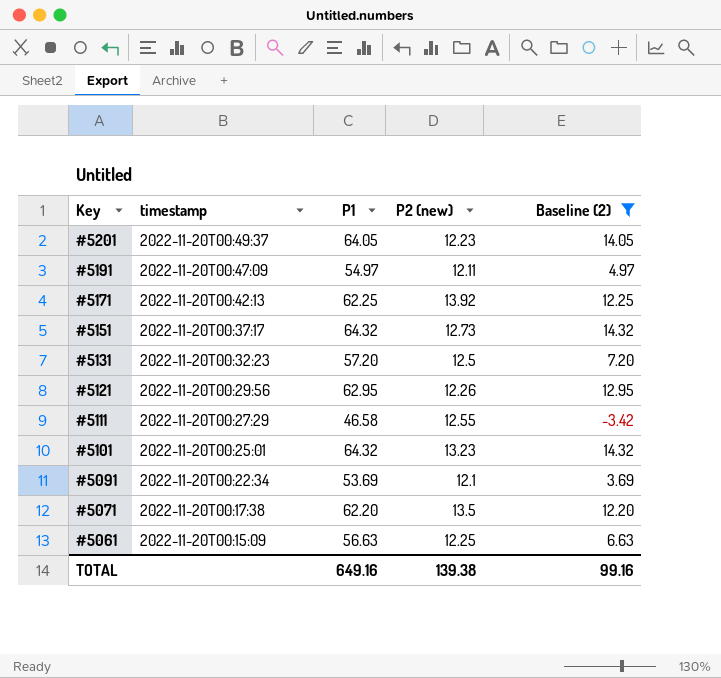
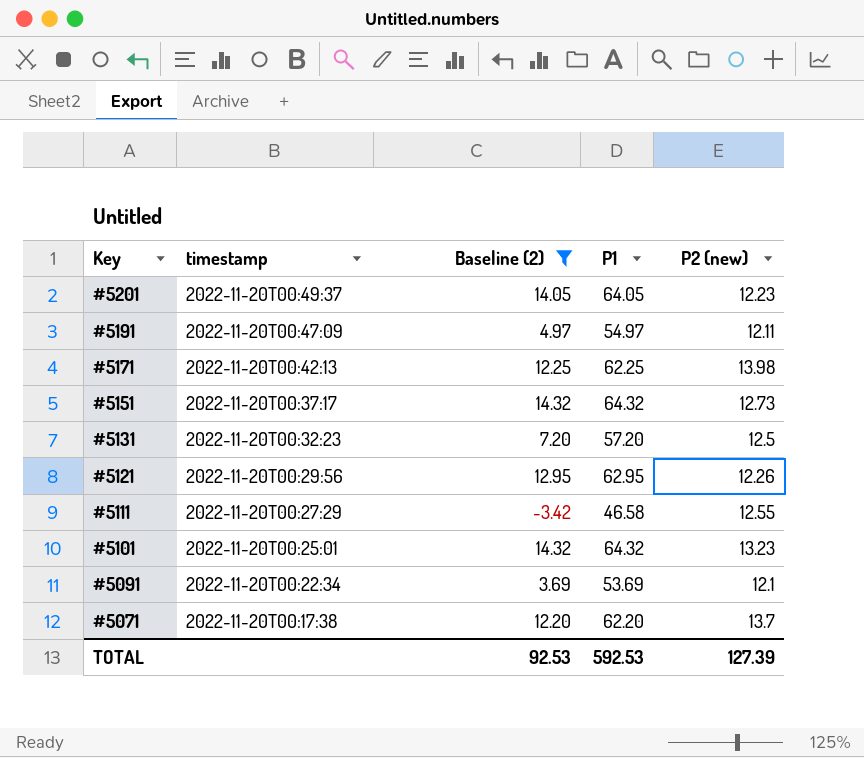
column Baseline (2) | position: 5 -> 3
row #5061: 2022-11-20T00:15:09 | 56.63 | 12.25 | 6.63 -> none
#5171 | P2 (new): 13.92 -> 13.98
#5071 | P2 (new): 13.5 -> 13.7
TOTAL | Baseline (2): 99.16 -> 92.53
TOTAL | P1: 649.16 -> 592.53
TOTAL | P2 (new): 139.38 -> 127.39

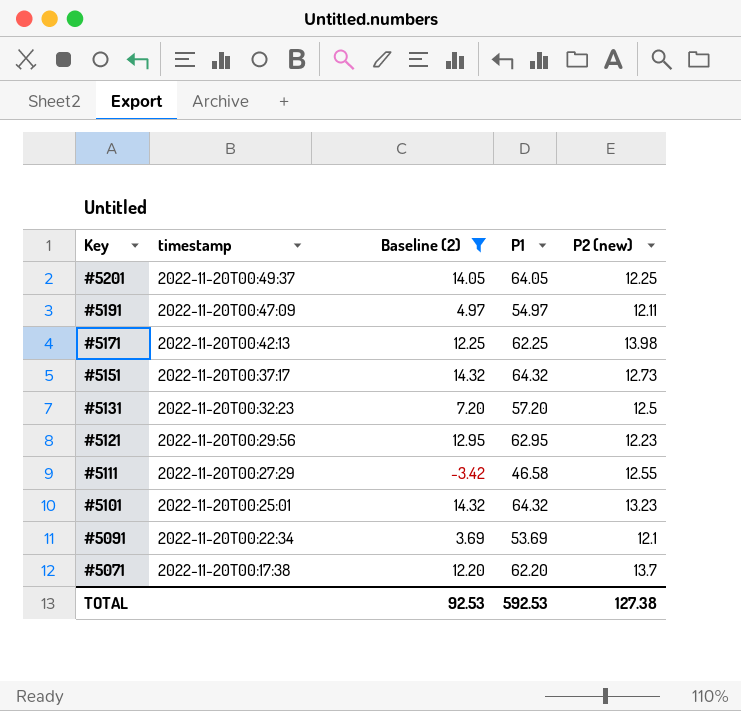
#5201 | P2 (new): 12.23 -> 12.25
#5121 | P2 (new): 12.26 -> 12.23
TOTAL | P2 (new): 127.39 -> 127.38

